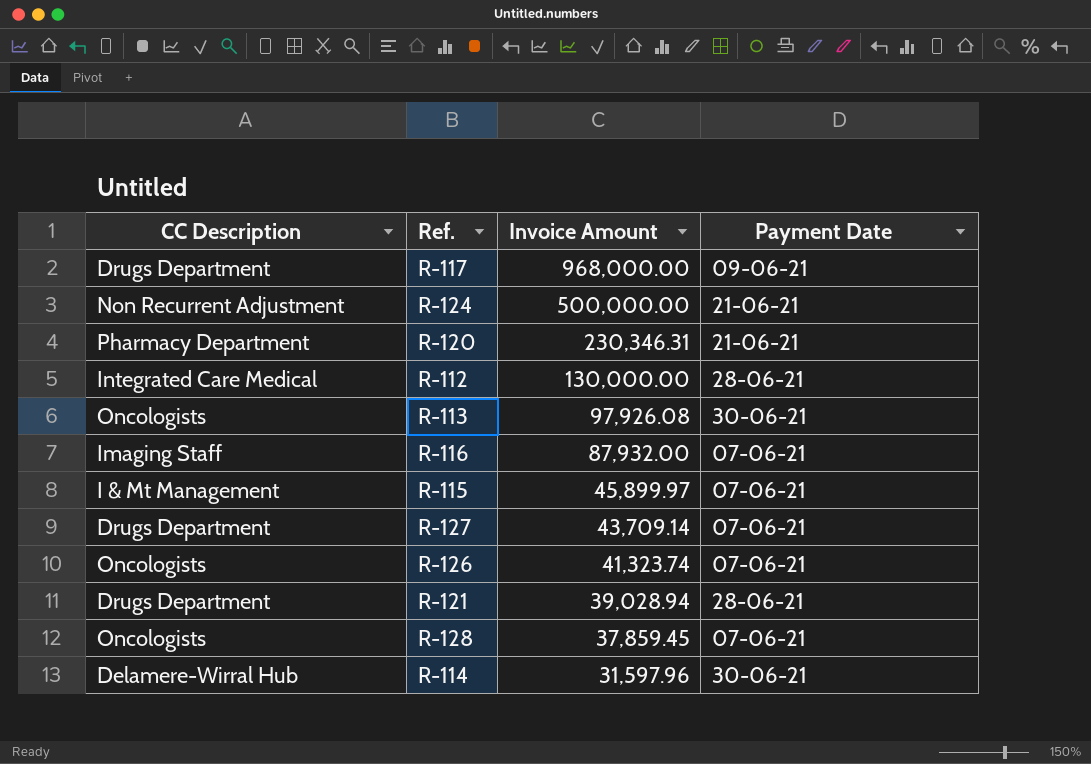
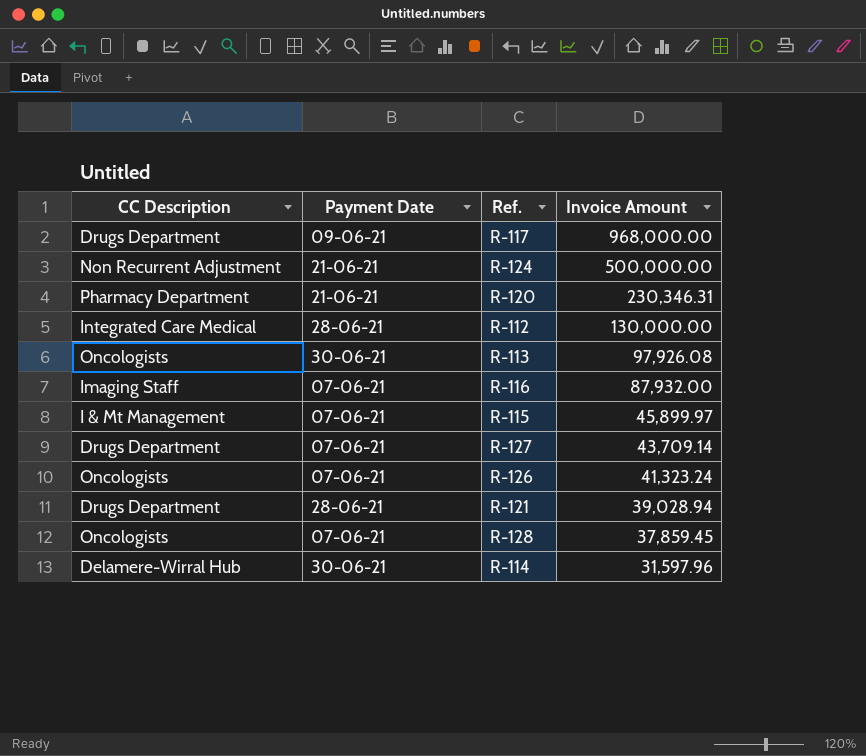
column Payment Date | position: 4 -> 2
R-126 | Invoice Amount: 41,323.74 -> 41,323.24

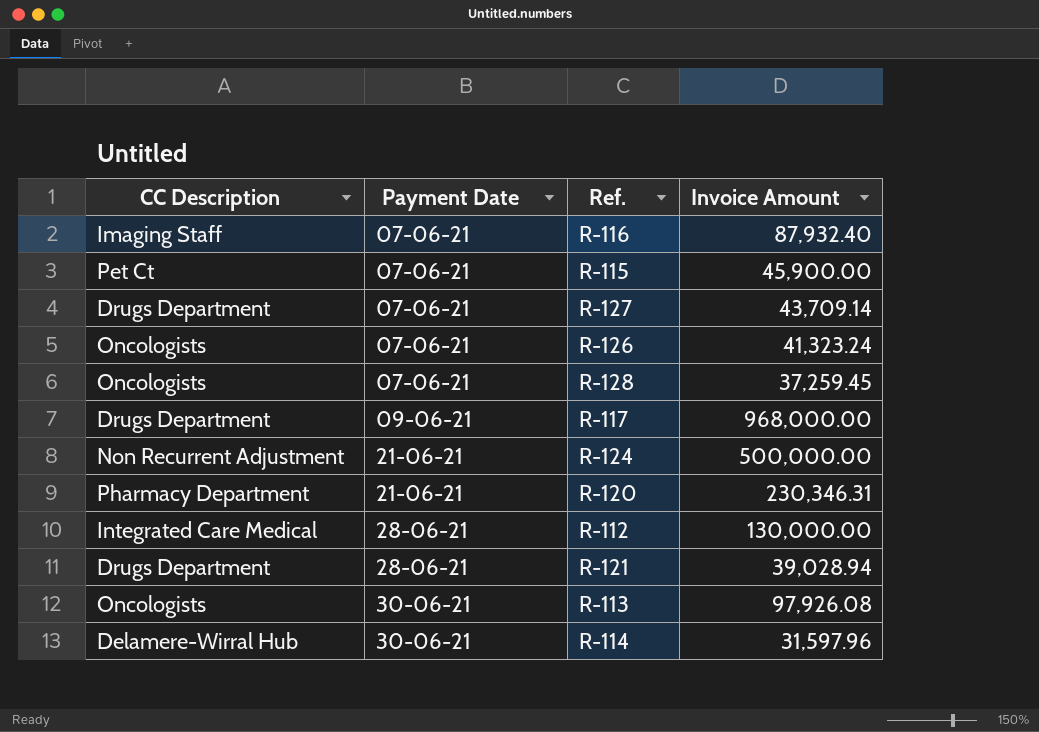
row order: Invoice Amount descending -> Payment Date ascending
R-116 | Invoice Amount: 87,932.00 -> 87,932.40
R-115 | CC Description: I & Mt Management -> Pet Ct
R-115 | Invoice Amount: 45,899.97 -> 45,900.00
R-128 | Invoice Amount: 37,859.45 -> 37,259.45

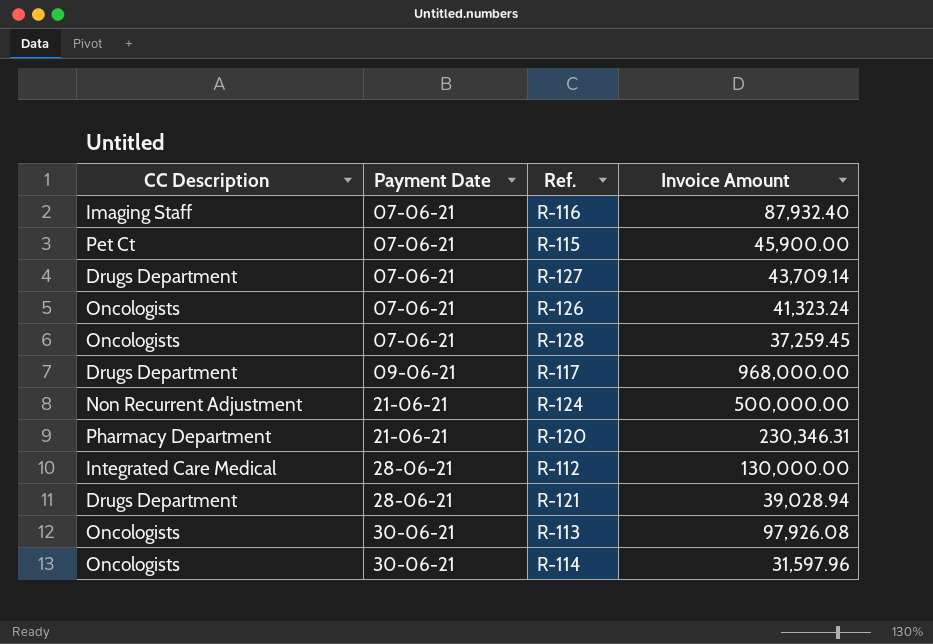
R-114 | CC Description: Delamere-Wirral Hub -> Oncologists

